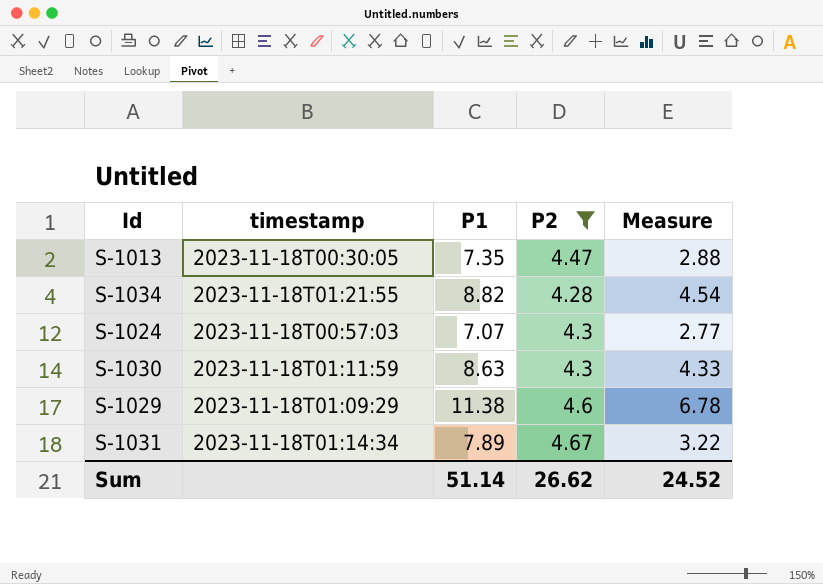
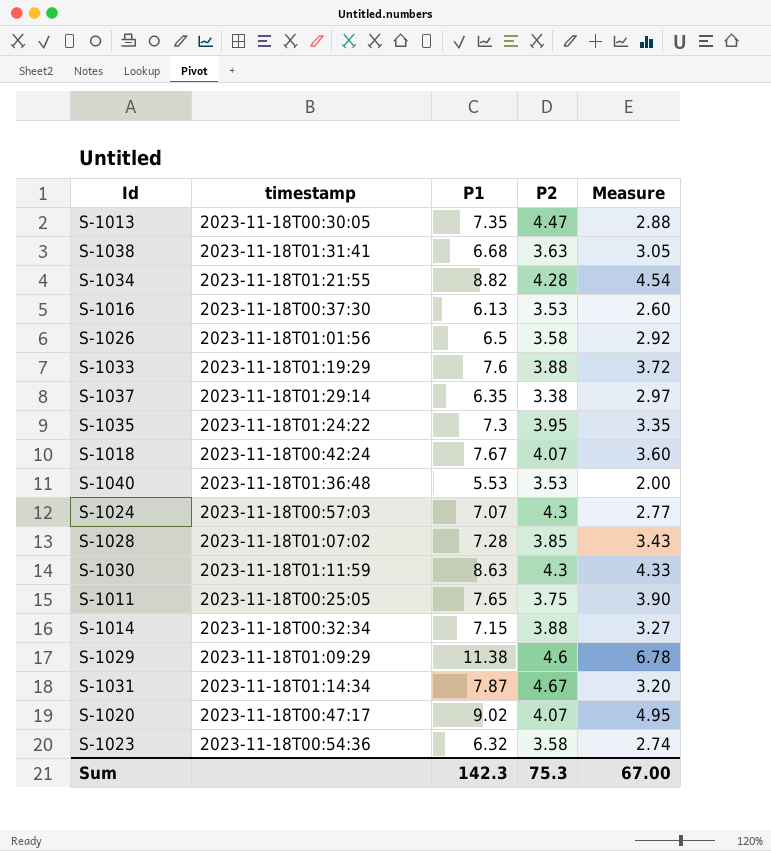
filter: P2 >= 4.28 -> none
S-1031 | P1: 7.89 -> 7.87
S-1031 | Measure: 3.22 -> 3.20
Sum | P1: 51.14 -> 142.3
Sum | P2: 26.62 -> 75.3
Sum | Measure: 24.52 -> 67.00

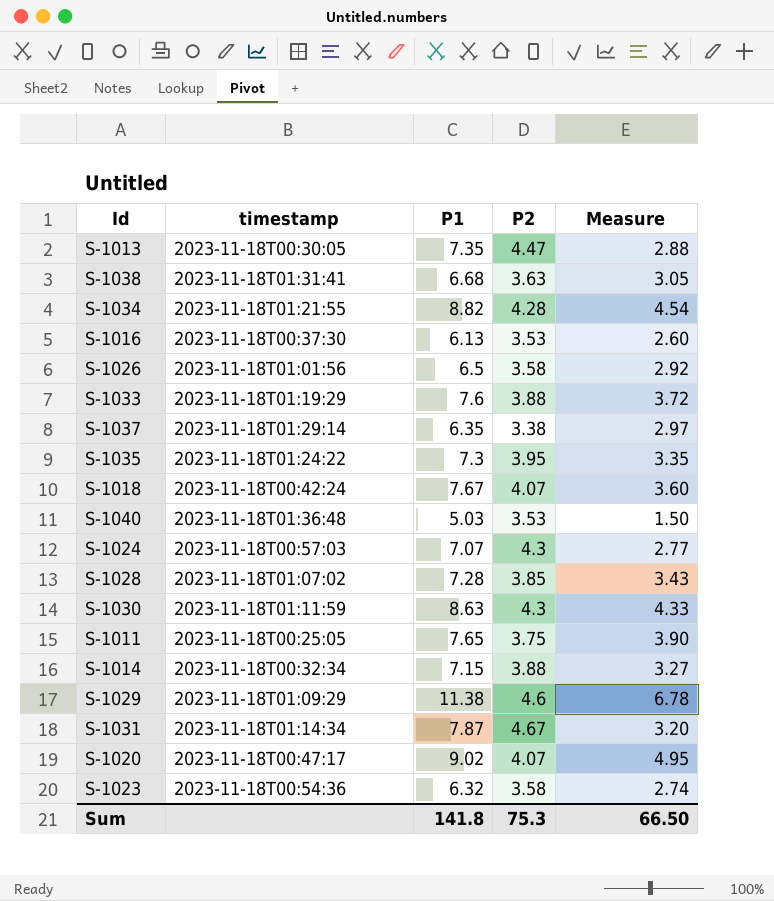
S-1040 | P1: 5.53 -> 5.03
S-1040 | Measure: 2.00 -> 1.50
Sum | P1: 142.3 -> 141.8
Sum | Measure: 67.00 -> 66.50

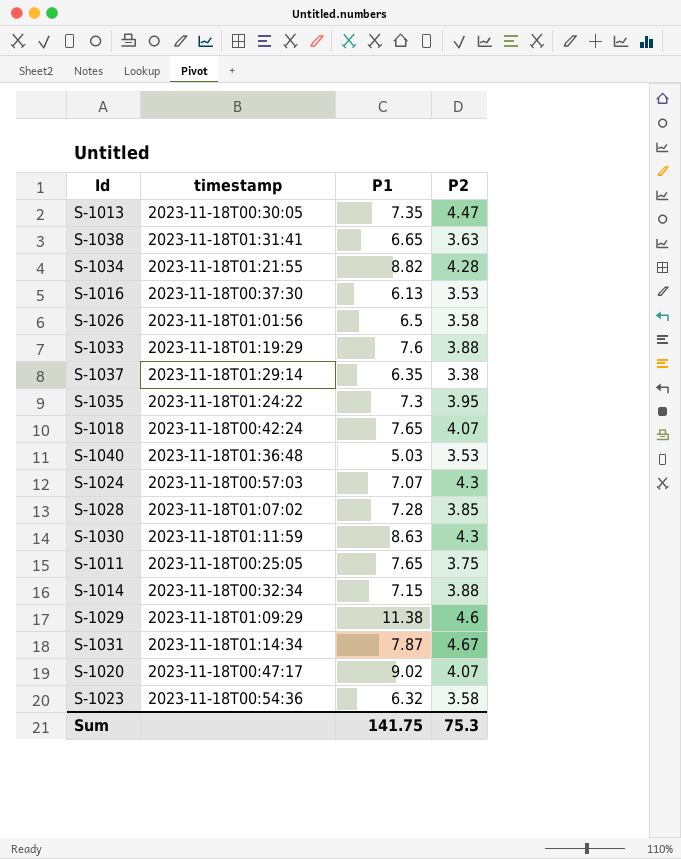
column Measure | formula: [P1] - [P2] -> none
S-1038 | P1: 6.68 -> 6.65
S-1018 | P1: 7.67 -> 7.65
Sum | P1: 141.8 -> 141.75

